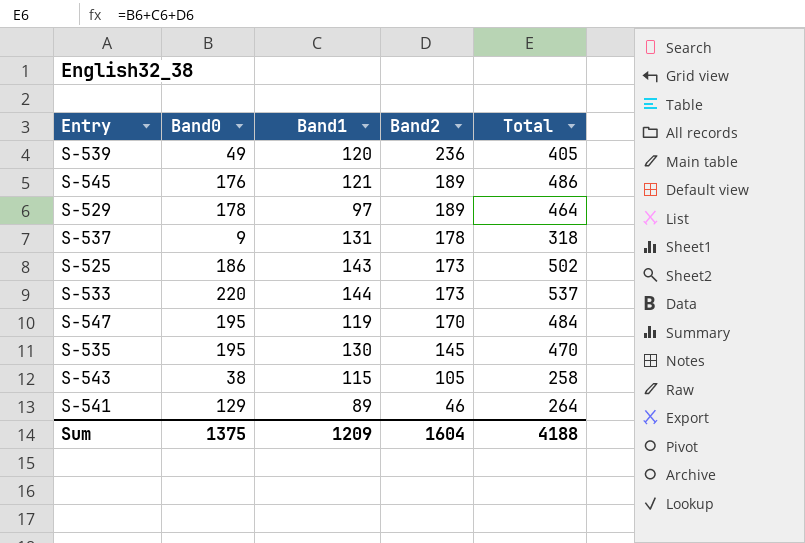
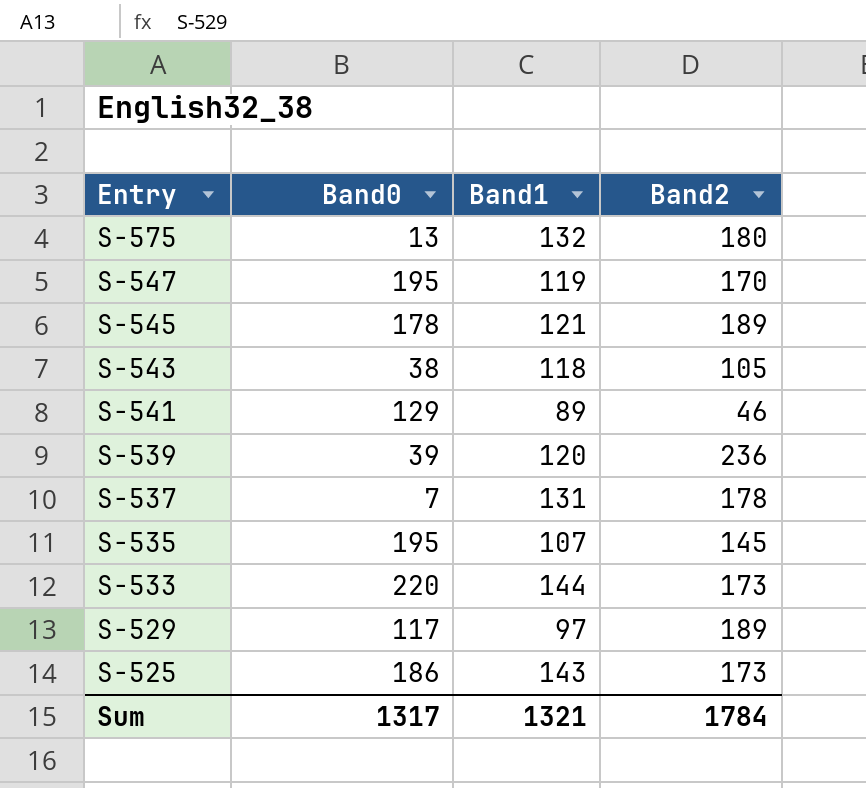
row order: Band2 descending -> Entry descending
column Total | formula: [Band0] + [Band1] + [Band2] -> none
row S-575: none -> 13 | 132 | 180
S-545 | Band0: 176 -> 178
S-543 | Band1: 115 -> 118
S-539 | Band0: 49 -> 39
S-537 | Band0: 9 -> 7
S-535 | Band1: 130 -> 107
S-529 | Band0: 178 -> 117
Sum | Band0: 1375 -> 1317
Sum | Band1: 1209 -> 1321
Sum | Band2: 1604 -> 1784

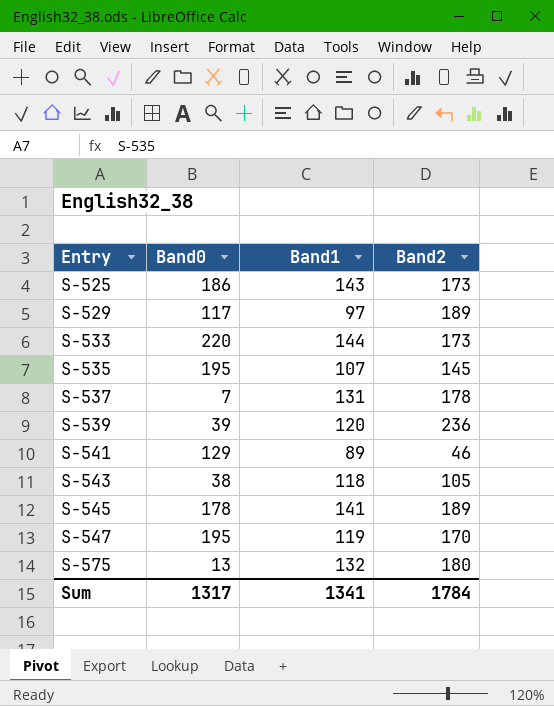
row order: Entry descending -> Entry ascending
S-545 | Band1: 121 -> 141
Sum | Band1: 1321 -> 1341

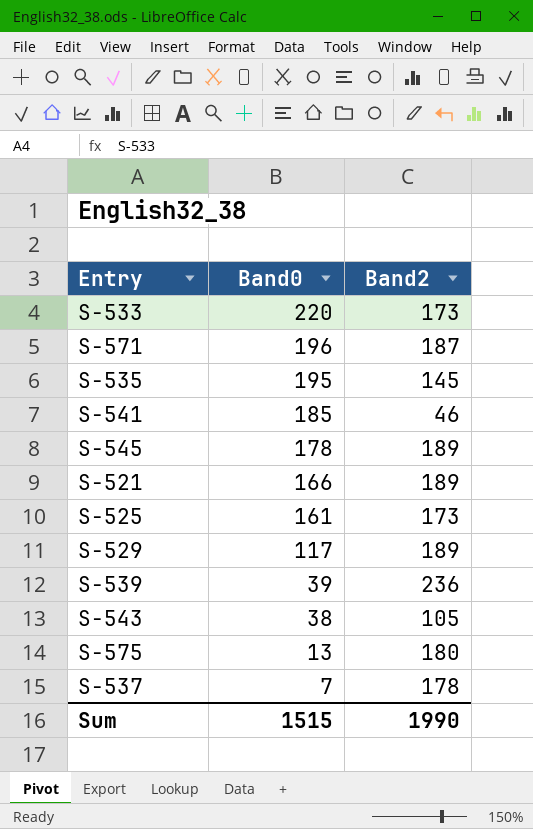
row order: Entry ascending -> Band0 descending
column Band1 | position: 3 -> none
row S-547: 195 | 119 | 170 -> none
row S-571: none -> 196 | 187
S-541 | Band0: 129 -> 185
row S-521: none -> 166 | 189
S-525 | Band0: 186 -> 161
Sum | Band0: 1317 -> 1515
Sum | Band2: 1784 -> 1990

